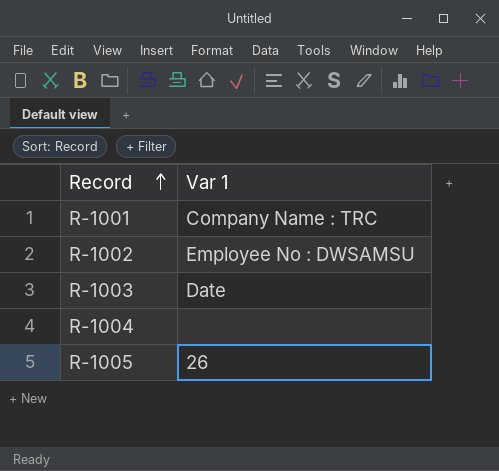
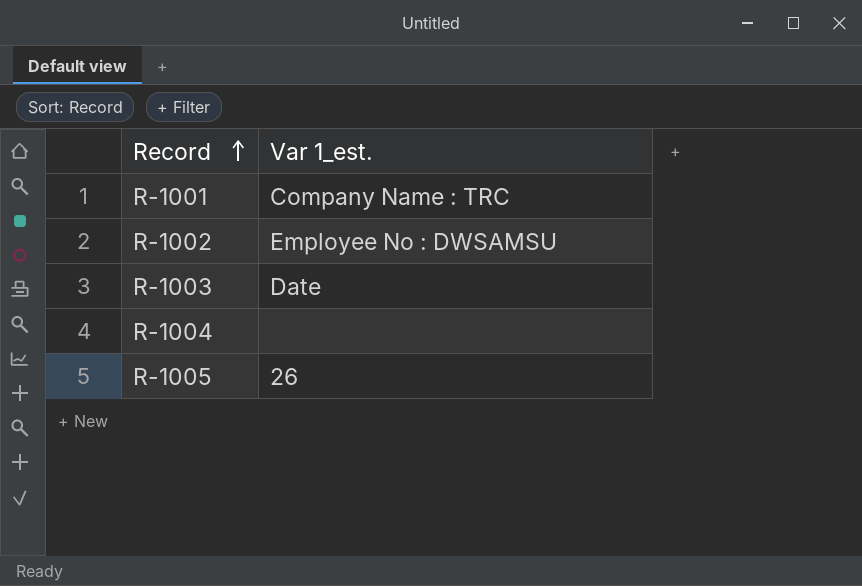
column name: Var 1 -> Var 1_est.

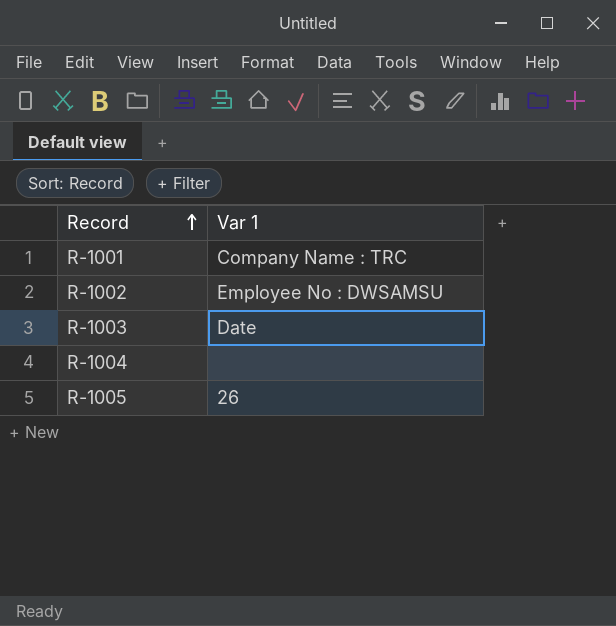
column name: Var 1_est. -> Var 1

